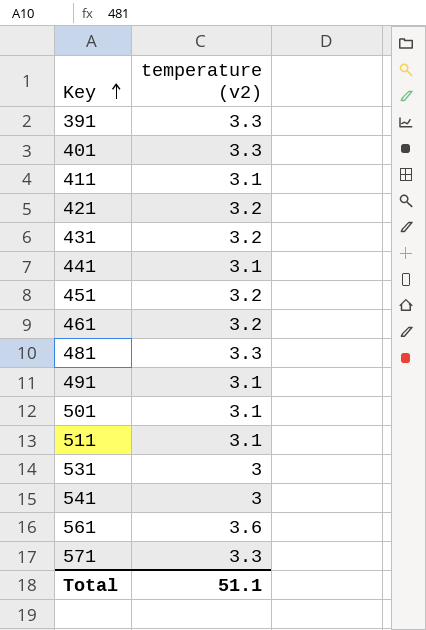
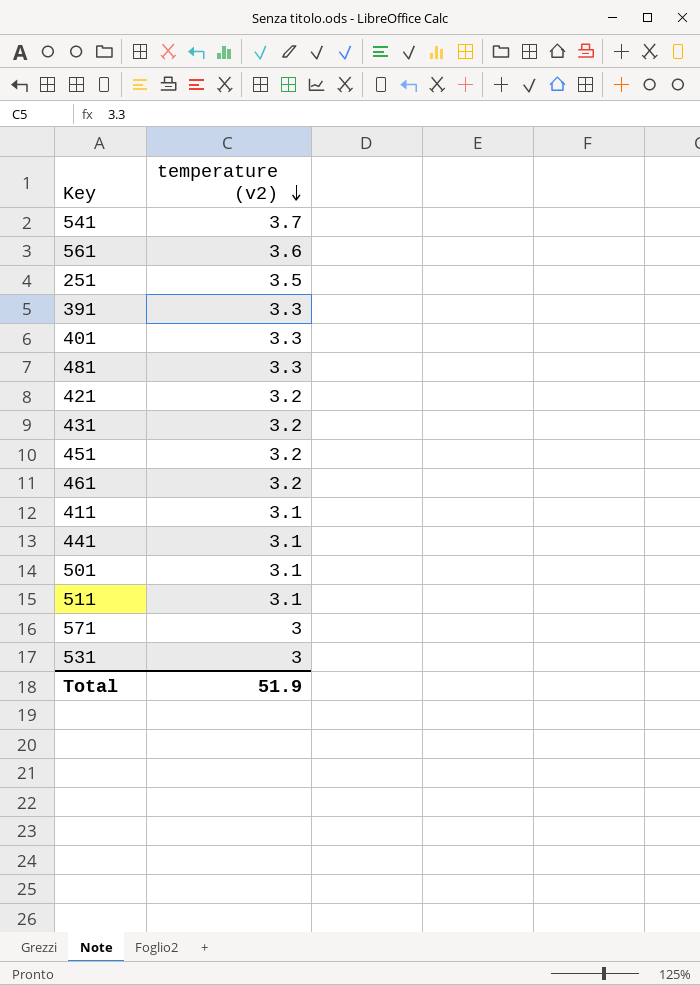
row order: Key ascending -> temperature (v2) descending
row 491: 3.1 -> none
541 | temperature (v2): 3 -> 3.7
row 251: none -> 3.5
571 | temperature (v2): 3.3 -> 3
Total | temperature (v2): 51.1 -> 51.9

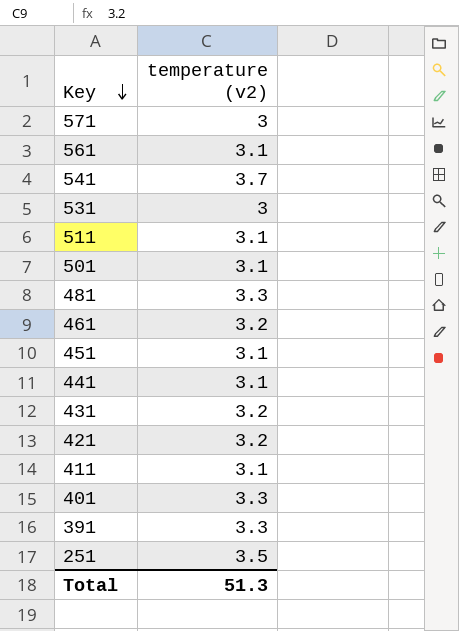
row order: temperature (v2) descending -> Key descending
561 | temperature (v2): 3.6 -> 3.1
451 | temperature (v2): 3.2 -> 3.1
Total | temperature (v2): 51.9 -> 51.3

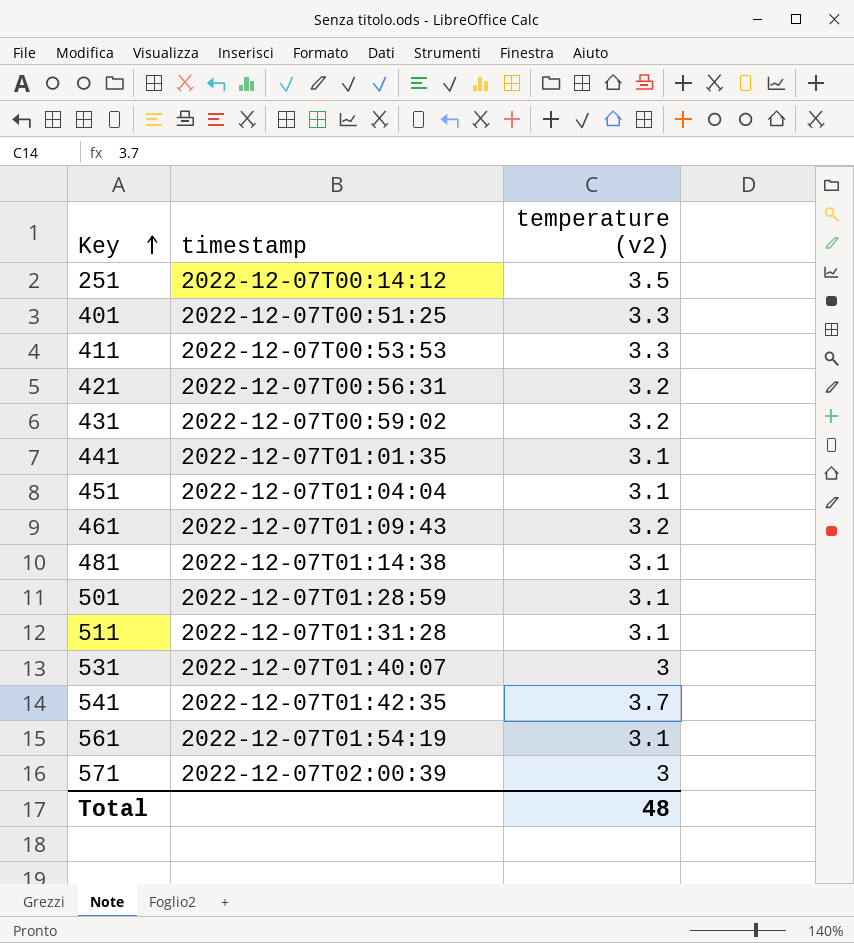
row order: Key descending -> Key ascending
column timestamp | position: none -> 2
row 391: 3.3 -> none
411 | temperature (v2): 3.1 -> 3.3
481 | temperature (v2): 3.3 -> 3.1
Total | temperature (v2): 51.3 -> 48

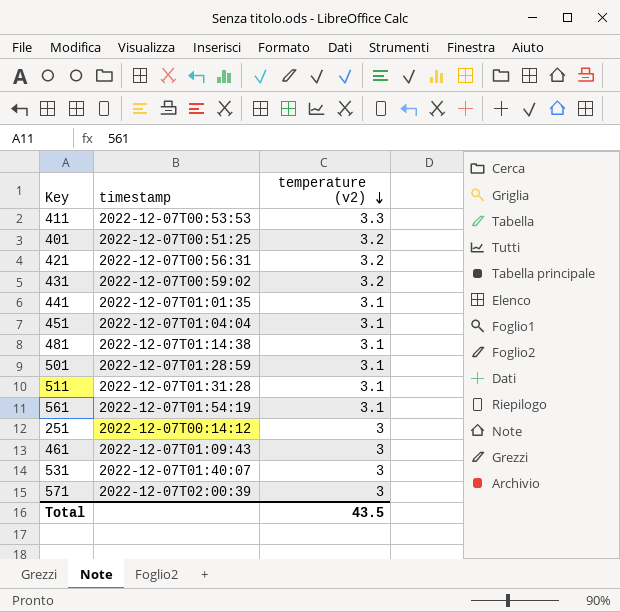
row order: Key ascending -> temperature (v2) descending
row 541: 2022-12-07T01:42:35 | 3.7 -> none
401 | temperature (v2): 3.3 -> 3.2
251 | temperature (v2): 3.5 -> 3
461 | temperature (v2): 3.2 -> 3
Total | temperature (v2): 48 -> 43.5

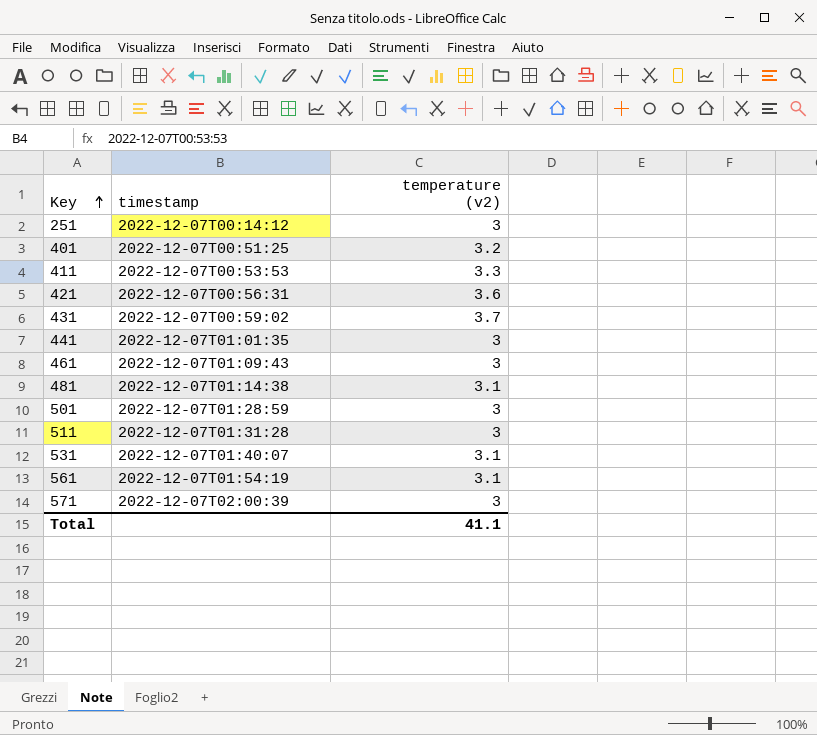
row order: temperature (v2) descending -> Key ascending
row 451: 2022-12-07T01:04:04 | 3.1 -> none
421 | temperature (v2): 3.2 -> 3.6
431 | temperature (v2): 3.2 -> 3.7
441 | temperature (v2): 3.1 -> 3
501 | temperature (v2): 3.1 -> 3
511 | temperature (v2): 3.1 -> 3
531 | temperature (v2): 3 -> 3.1
Total | temperature (v2): 43.5 -> 41.1

